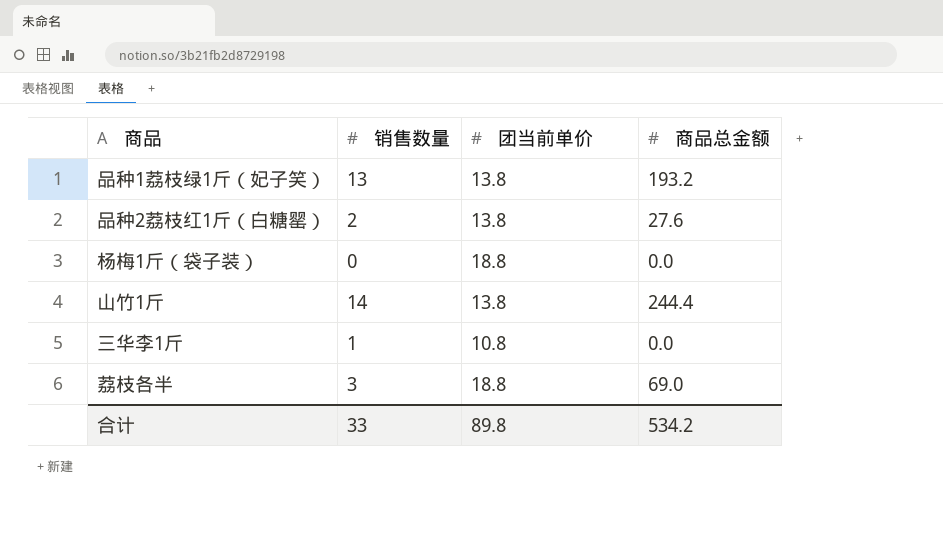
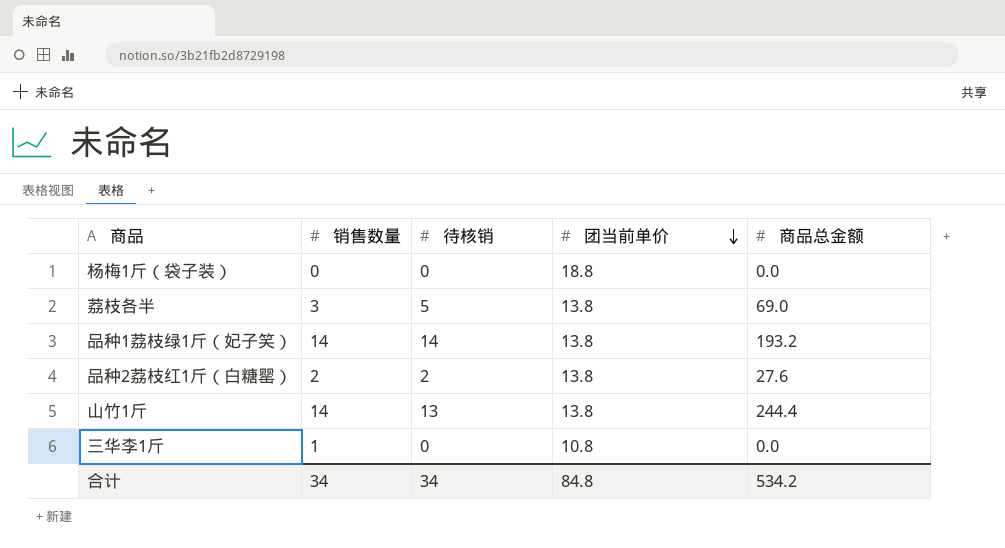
row order: none -> 团当前单价 descending
column 待核销 | position: none -> 3
荔枝各半 | 团当前单价: 18.8 -> 13.8
品种1荔枝绿1斤（妃子笑） | 销售数量: 13 -> 14
合计 | 销售数量: 33 -> 34
合计 | 团当前单价: 89.8 -> 84.8

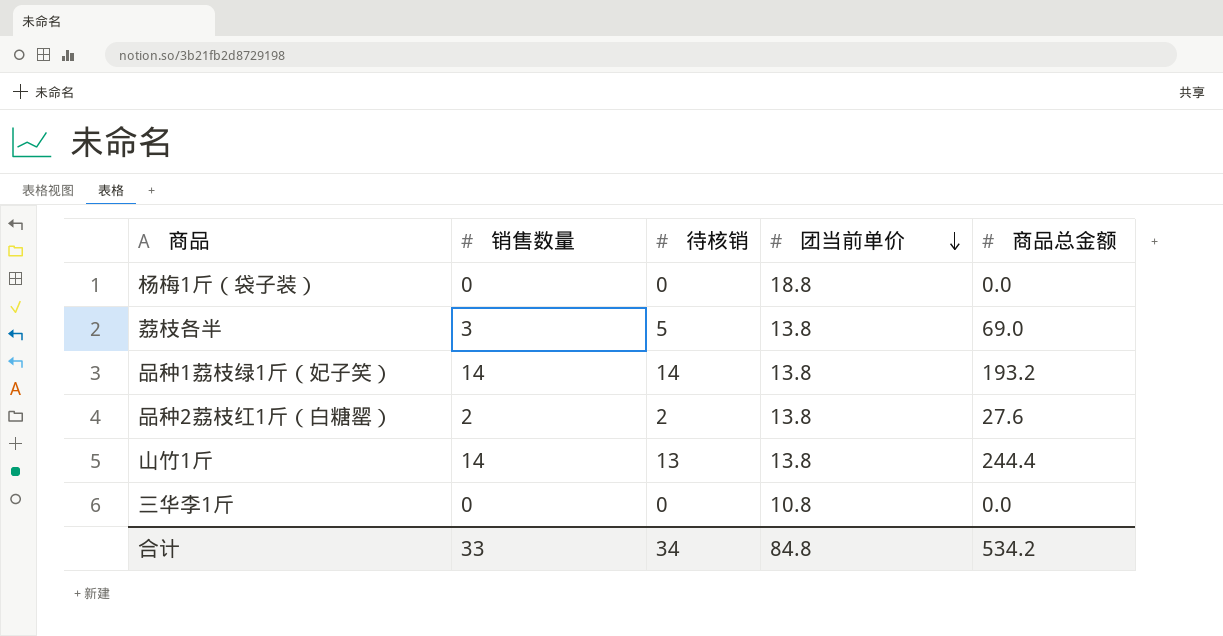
三华李1斤 | 销售数量: 1 -> 0
合计 | 销售数量: 34 -> 33

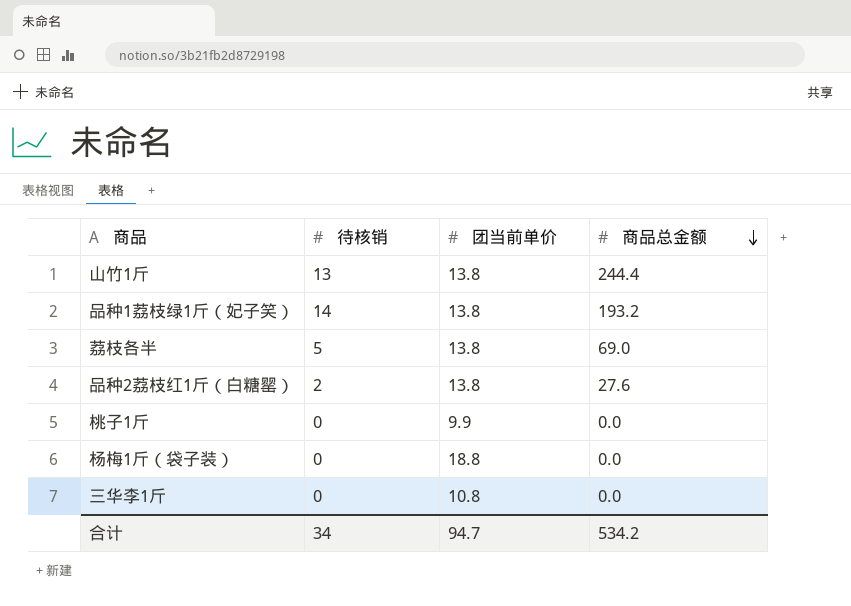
row order: 团当前单价 descending -> 商品总金额 descending
column 销售数量 | position: 2 -> none
row 桃子1斤: none -> 0 | 9.9 | 0.0
合计 | 团当前单价: 84.8 -> 94.7

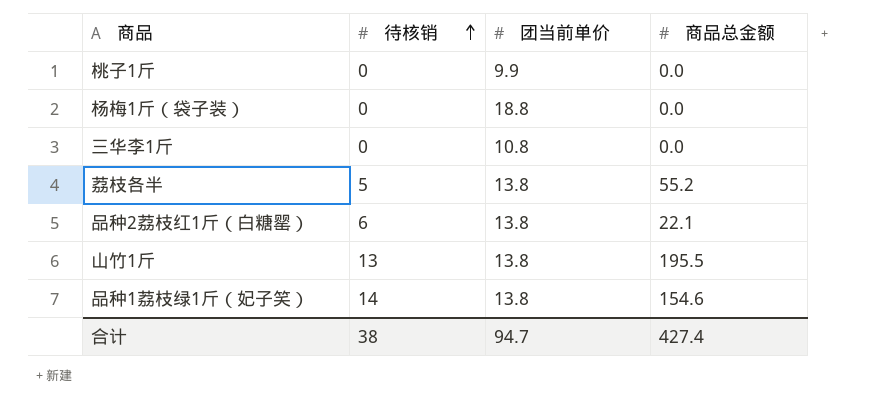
row order: 商品总金额 descending -> 待核销 ascending
荔枝各半 | 商品总金额: 69.0 -> 55.2
品种2荔枝红1斤（白糖罂） | 待核销: 2 -> 6
品种2荔枝红1斤（白糖罂） | 商品总金额: 27.6 -> 22.1
山竹1斤 | 商品总金额: 244.4 -> 195.5
品种1荔枝绿1斤（妃子笑） | 商品总金额: 193.2 -> 154.6
合计 | 待核销: 34 -> 38
合计 | 商品总金额: 534.2 -> 427.4

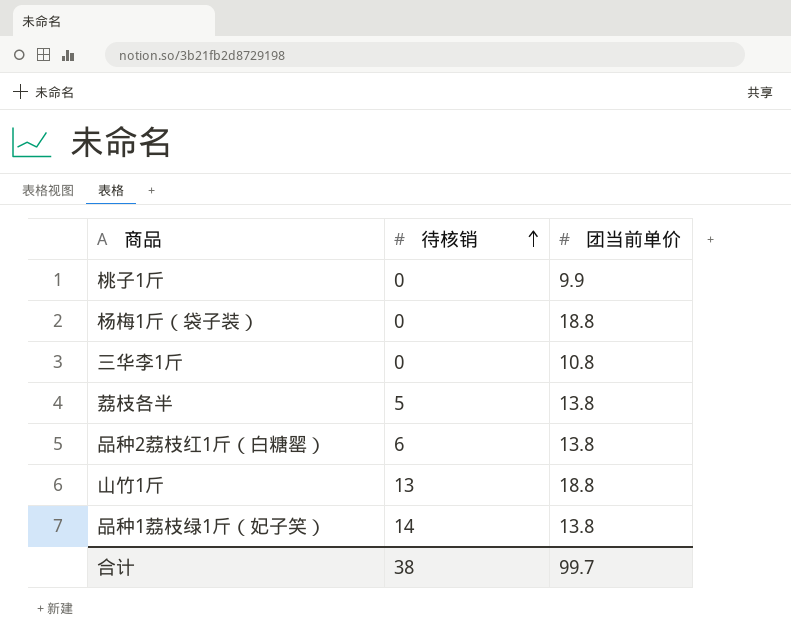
column 商品总金额 | position: 4 -> none
山竹1斤 | 团当前单价: 13.8 -> 18.8
合计 | 团当前单价: 94.7 -> 99.7

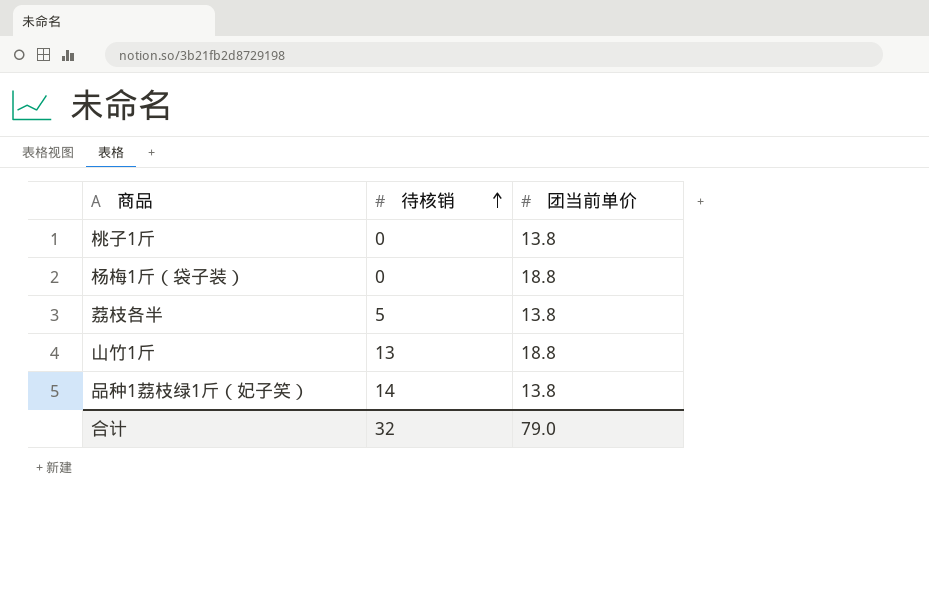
row 三华李1斤: 0 | 10.8 -> none
row 品种2荔枝红1斤（白糖罂）: 6 | 13.8 -> none
桃子1斤 | 团当前单价: 9.9 -> 13.8
合计 | 待核销: 38 -> 32
合计 | 团当前单价: 99.7 -> 79.0

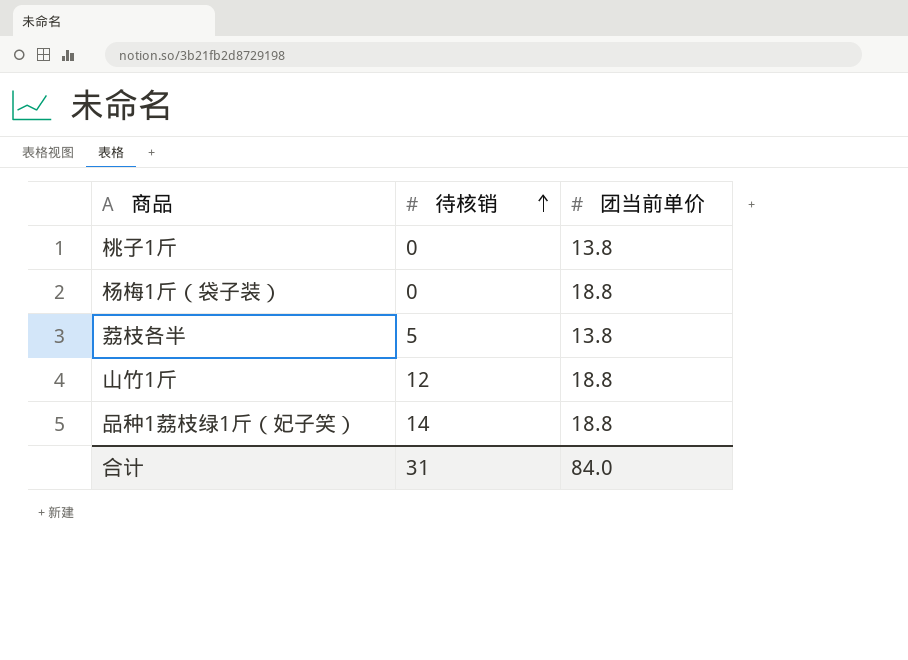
山竹1斤 | 待核销: 13 -> 12
品种1荔枝绿1斤（妃子笑） | 团当前单价: 13.8 -> 18.8
合计 | 待核销: 32 -> 31
合计 | 团当前单价: 79.0 -> 84.0

